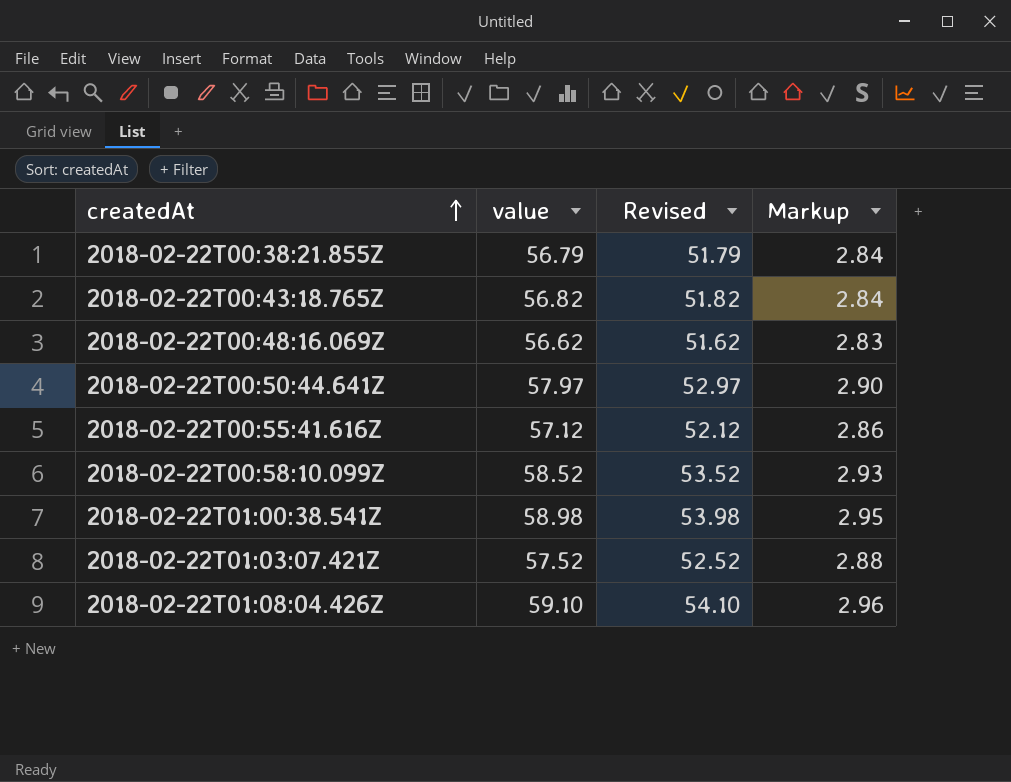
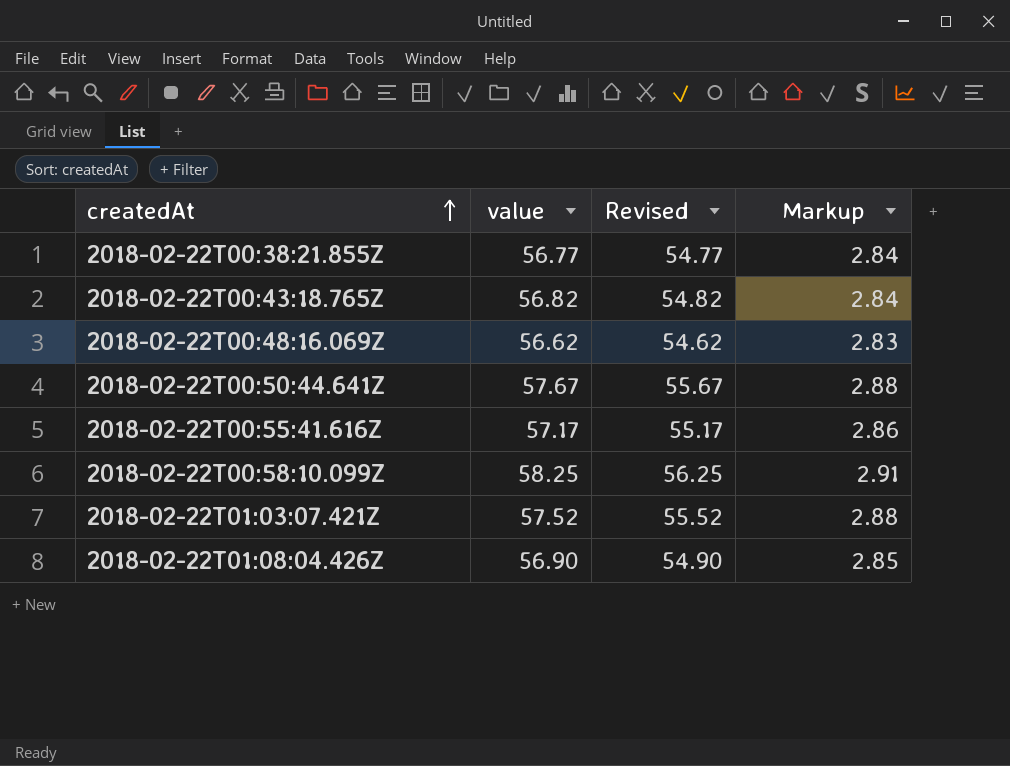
column Revised | formula: [value] - 5 -> [value] - 2
row 2018-02-22T01:00:38.541Z: 58.98 | 53.98 | 2.95 -> none
2018-02-22T00:38:21.855Z | value: 56.79 -> 56.77
2018-02-22T00:50:44.641Z | value: 57.97 -> 57.67
2018-02-22T00:50:44.641Z | Markup: 2.90 -> 2.88
2018-02-22T00:55:41.616Z | value: 57.12 -> 57.17
2018-02-22T00:58:10.099Z | value: 58.52 -> 58.25
2018-02-22T00:58:10.099Z | Markup: 2.93 -> 2.91
2018-02-22T01:08:04.426Z | value: 59.10 -> 56.90
2018-02-22T01:08:04.426Z | Markup: 2.96 -> 2.85

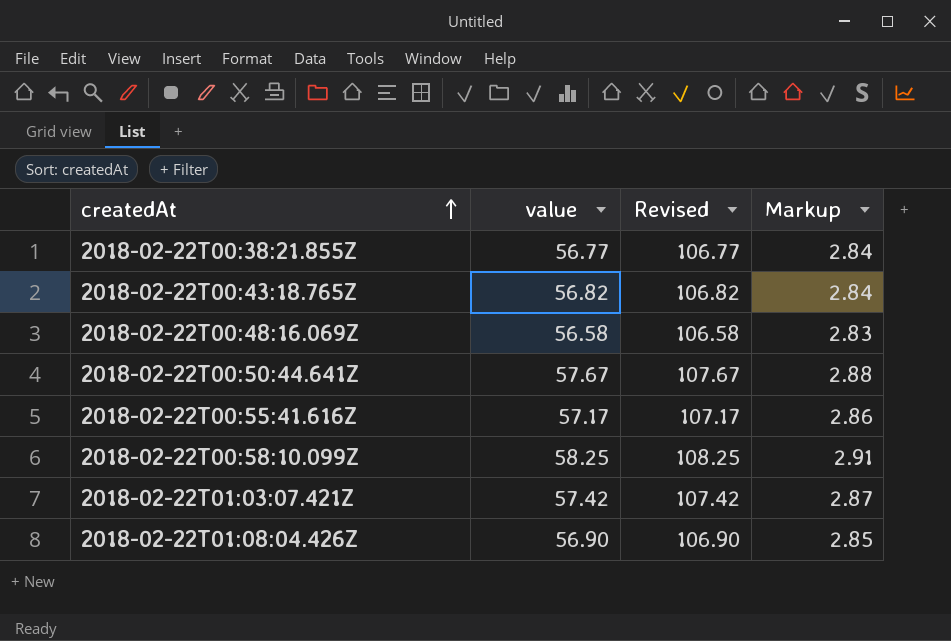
column Revised | formula: [value] - 2 -> [value] + 50
2018-02-22T00:48:16.069Z | value: 56.62 -> 56.58
2018-02-22T01:03:07.421Z | value: 57.52 -> 57.42
2018-02-22T01:03:07.421Z | Markup: 2.88 -> 2.87

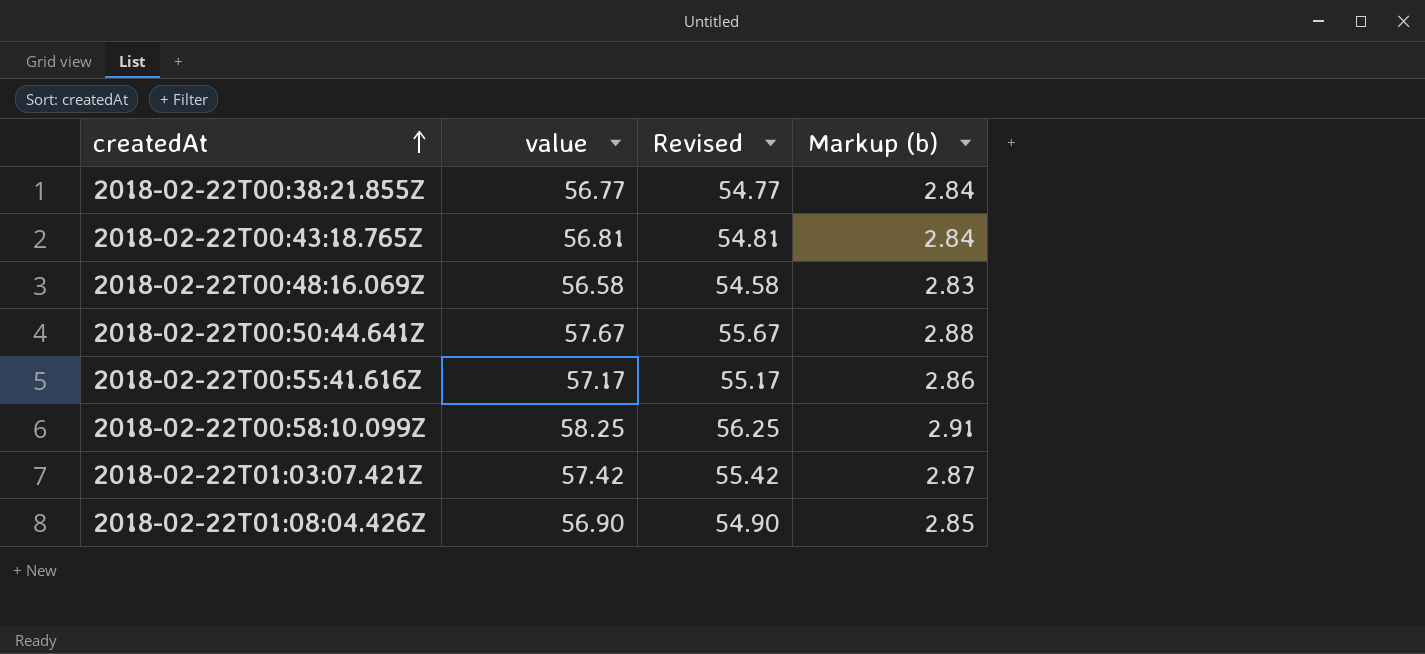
column Revised | formula: [value] + 50 -> [value] - 2
column name: Markup -> Markup (b)
2018-02-22T00:43:18.765Z | value: 56.82 -> 56.81

